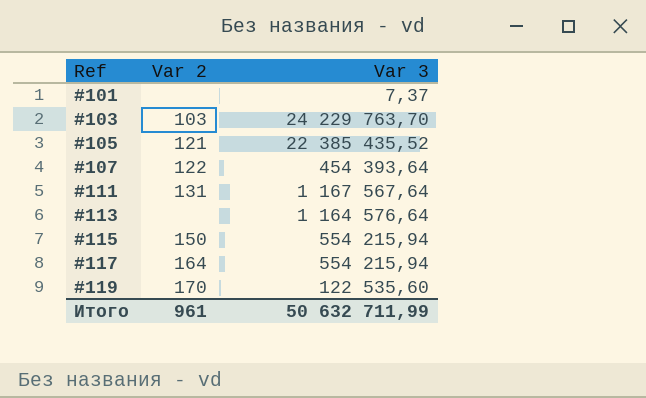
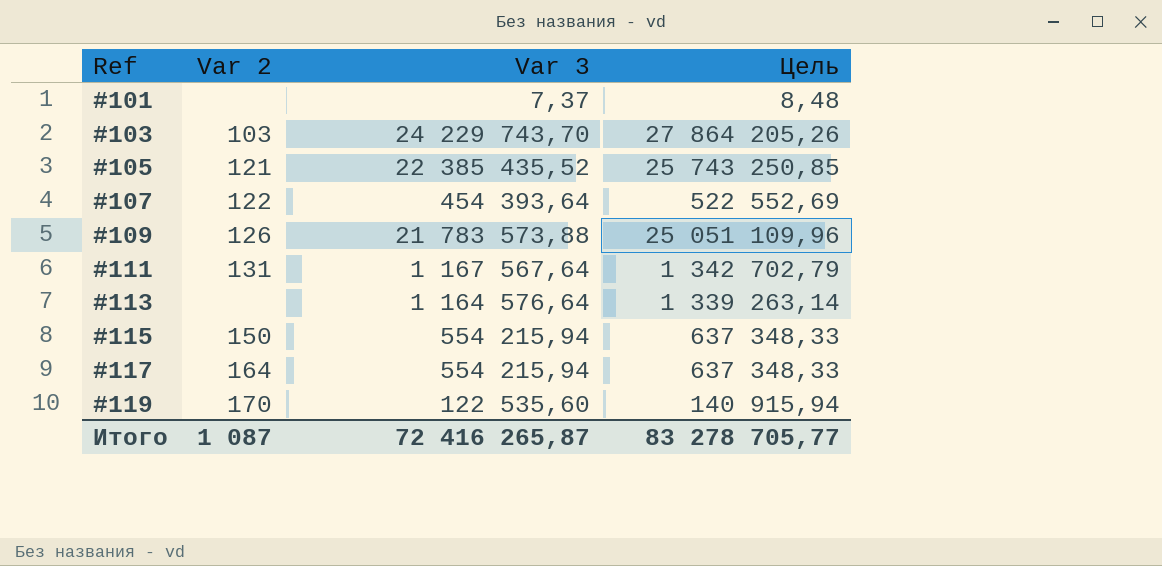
column Цель | formula: none -> [Var 3] * 1,15
#103 | Var 3: 24 229 763,70 -> 24 229 743,70
row #109: none -> 126 | 21 783 573,88 | 25 051 109,96
Итого | Var 2: 961 -> 1 087
Итого | Var 3: 50 632 711,99 -> 72 416 265,87

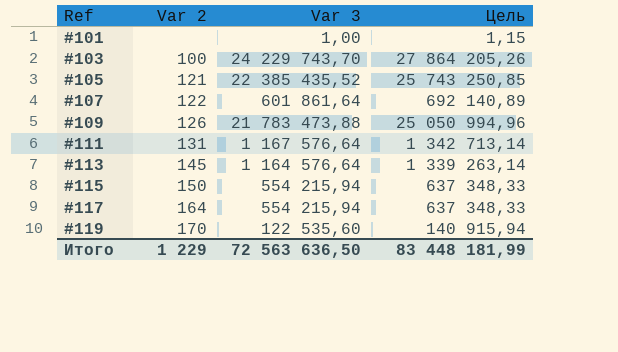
#101 | Var 3: 7,37 -> 1,00
#101 | Цель: 8,48 -> 1,15
#103 | Var 2: 103 -> 100
#107 | Var 3: 454 393,64 -> 601 861,64
#107 | Цель: 522 552,69 -> 692 140,89
#109 | Var 3: 21 783 573,88 -> 21 783 473,88
#109 | Цель: 25 051 109,96 -> 25 050 994,96
#111 | Var 3: 1 167 567,64 -> 1 167 576,64
#111 | Цель: 1 342 702,79 -> 1 342 713,14
#113 | Var 2: none -> 145
Итого | Var 2: 1 087 -> 1 229
Итого | Var 3: 72 416 265,87 -> 72 563 636,50
Итого | Цель: 83 278 705,77 -> 83 448 181,99

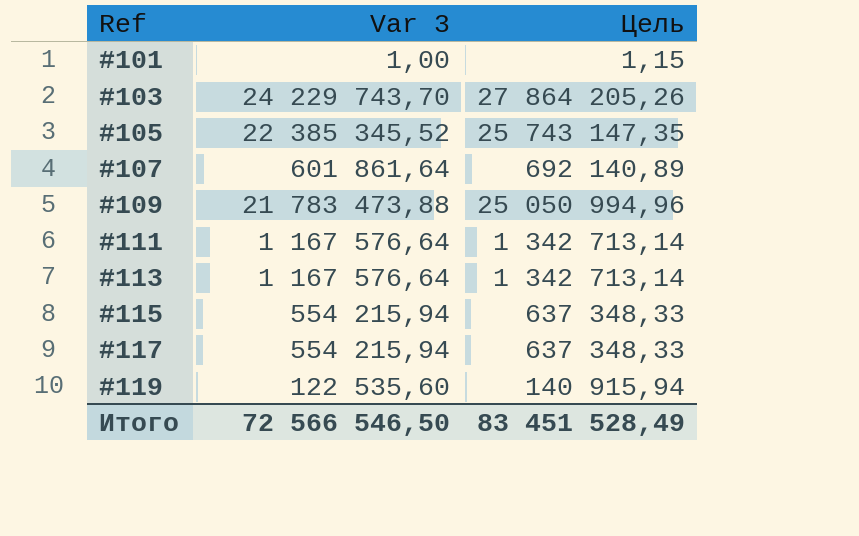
column Var 2 | position: 2 -> none
#105 | Var 3: 22 385 435,52 -> 22 385 345,52
#105 | Цель: 25 743 250,85 -> 25 743 147,35
#113 | Var 3: 1 164 576,64 -> 1 167 576,64
#113 | Цель: 1 339 263,14 -> 1 342 713,14
Итого | Var 3: 72 563 636,50 -> 72 566 546,50
Итого | Цель: 83 448 181,99 -> 83 451 528,49

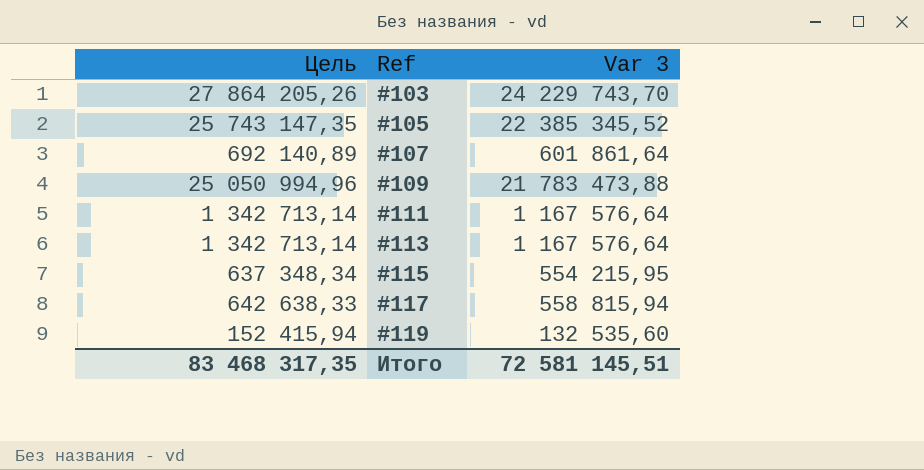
column Цель | position: 3 -> 1
row #101: 1,00 | 1,15 -> none
#115 | Цель: 637 348,33 -> 637 348,34
#115 | Var 3: 554 215,94 -> 554 215,95
#117 | Цель: 637 348,33 -> 642 638,33
#117 | Var 3: 554 215,94 -> 558 815,94
#119 | Цель: 140 915,94 -> 152 415,94
#119 | Var 3: 122 535,60 -> 132 535,60
Итого | Цель: 83 451 528,49 -> 83 468 317,35
Итого | Var 3: 72 566 546,50 -> 72 581 145,51

